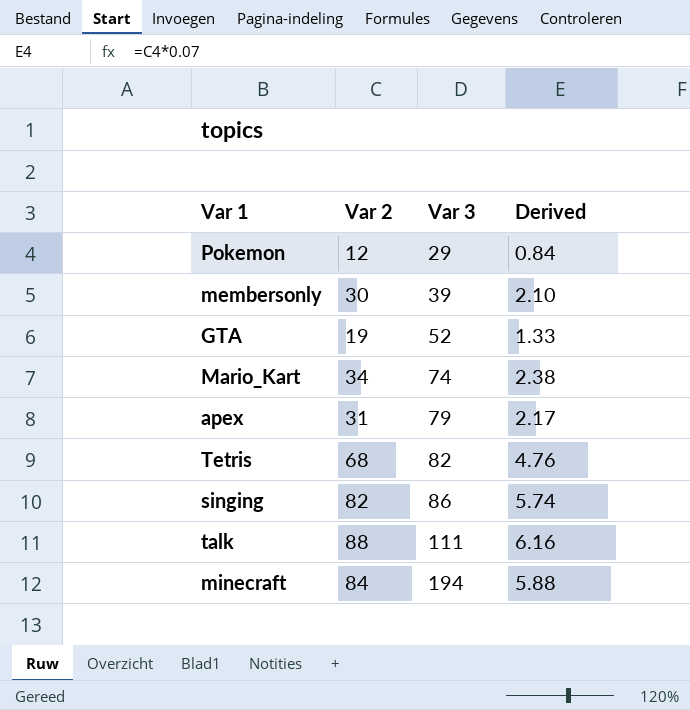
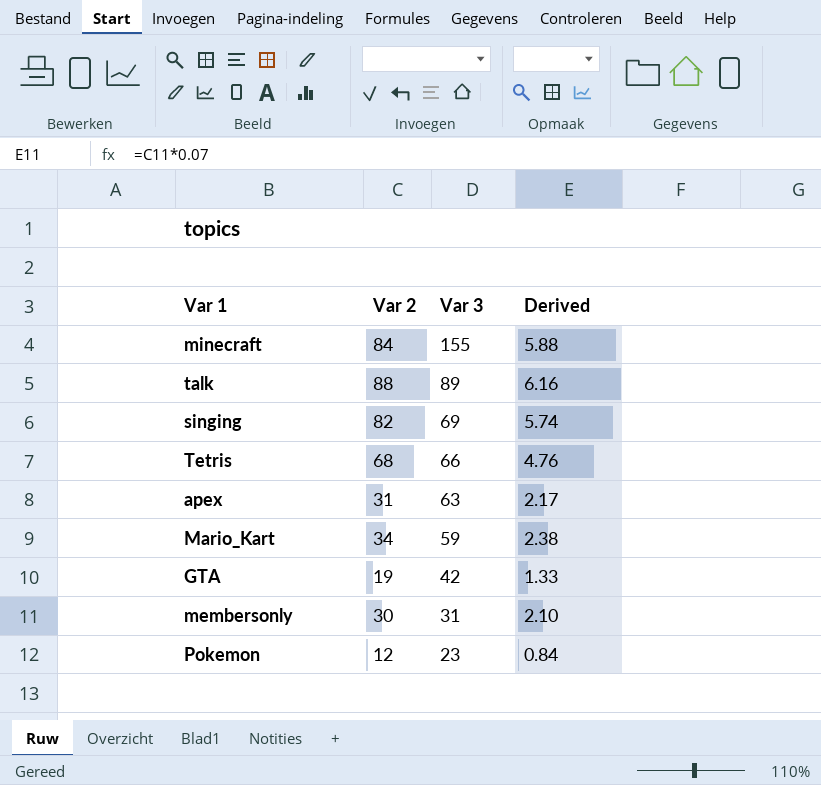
row order: Var 3 ascending -> Var 3 descending
minecraft | Var 3: 194 -> 155
talk | Var 3: 111 -> 89
singing | Var 3: 86 -> 69
Tetris | Var 3: 82 -> 66
apex | Var 3: 79 -> 63
Mario_Kart | Var 3: 74 -> 59
GTA | Var 3: 52 -> 42
membersonly | Var 3: 39 -> 31
Pokemon | Var 3: 29 -> 23

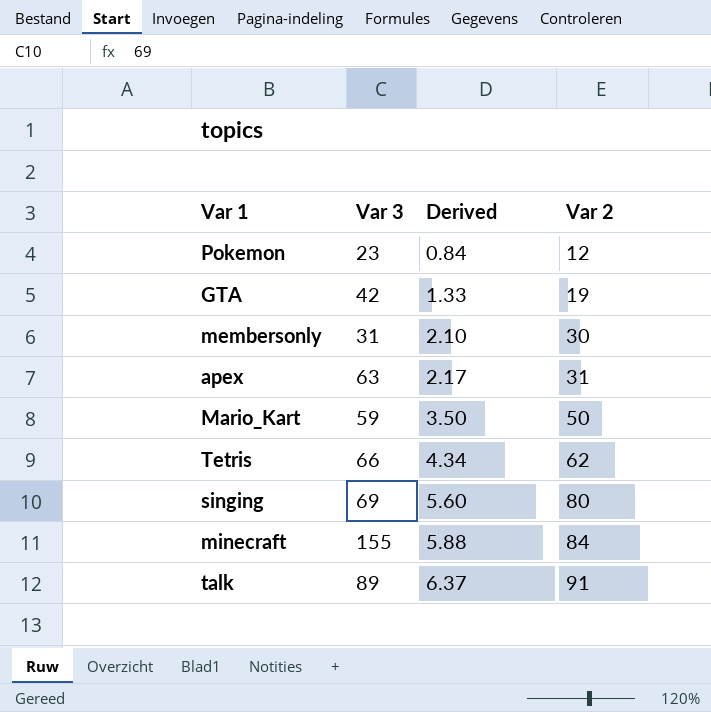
row order: Var 3 descending -> Derived ascending
column Var 2 | position: 2 -> 4
Mario_Kart | Derived: 2.38 -> 3.50
Mario_Kart | Var 2: 34 -> 50
Tetris | Derived: 4.76 -> 4.34
Tetris | Var 2: 68 -> 62
singing | Derived: 5.74 -> 5.60
singing | Var 2: 82 -> 80
talk | Derived: 6.16 -> 6.37
talk | Var 2: 88 -> 91

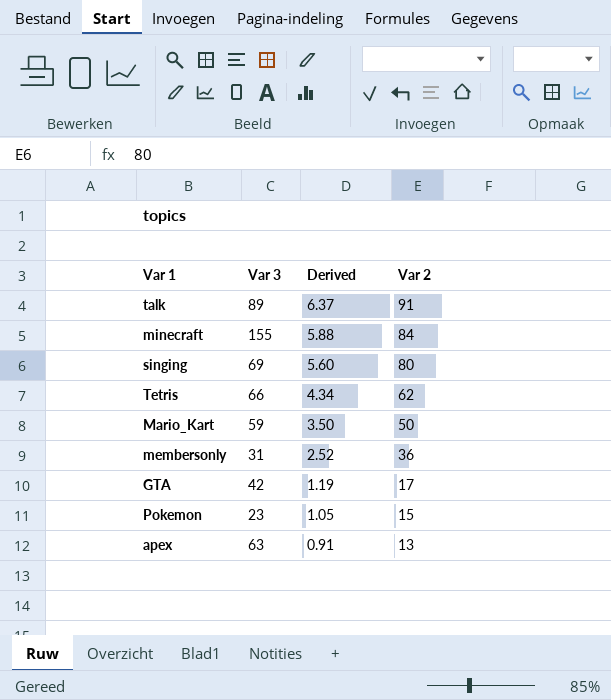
row order: Derived ascending -> Derived descending
membersonly | Derived: 2.10 -> 2.52
membersonly | Var 2: 30 -> 36
GTA | Derived: 1.33 -> 1.19
GTA | Var 2: 19 -> 17
Pokemon | Derived: 0.84 -> 1.05
Pokemon | Var 2: 12 -> 15
apex | Derived: 2.17 -> 0.91
apex | Var 2: 31 -> 13

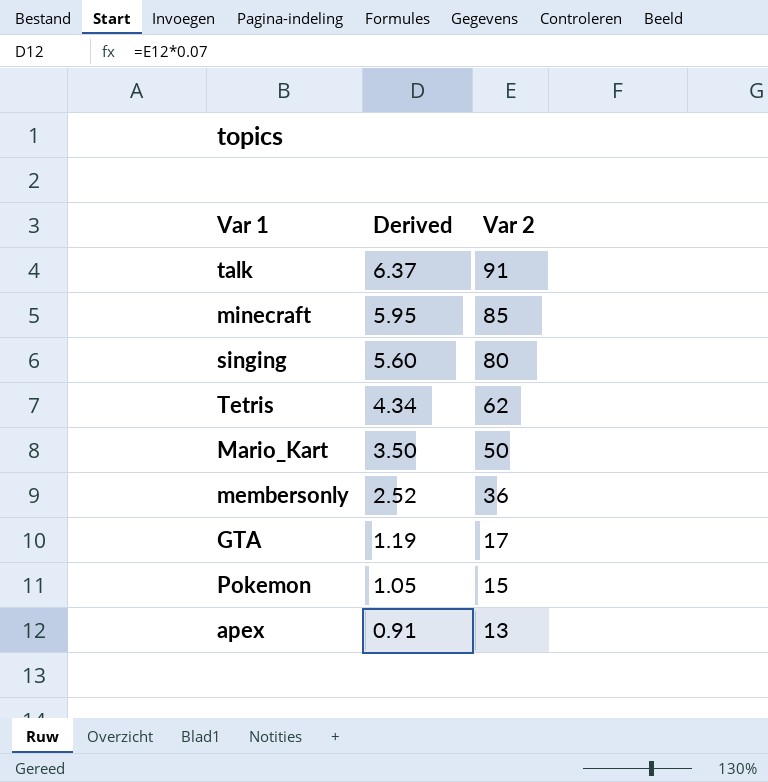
column Var 3 | position: 2 -> none
minecraft | Derived: 5.88 -> 5.95
minecraft | Var 2: 84 -> 85

